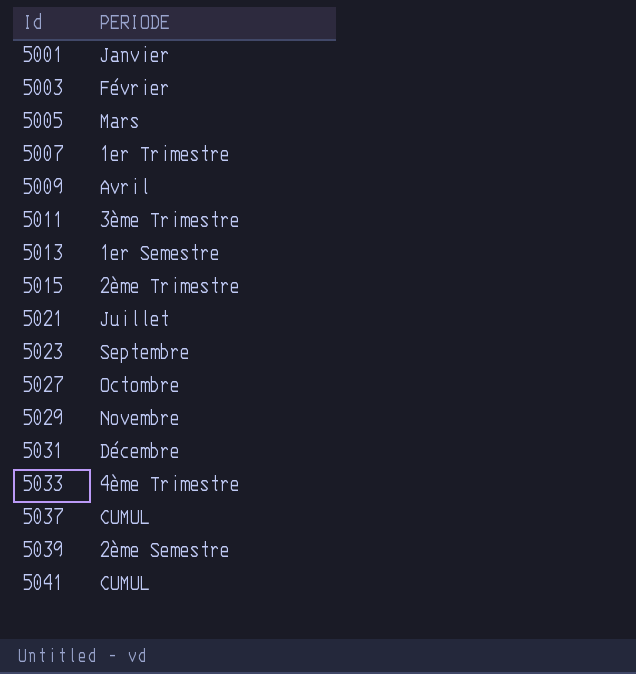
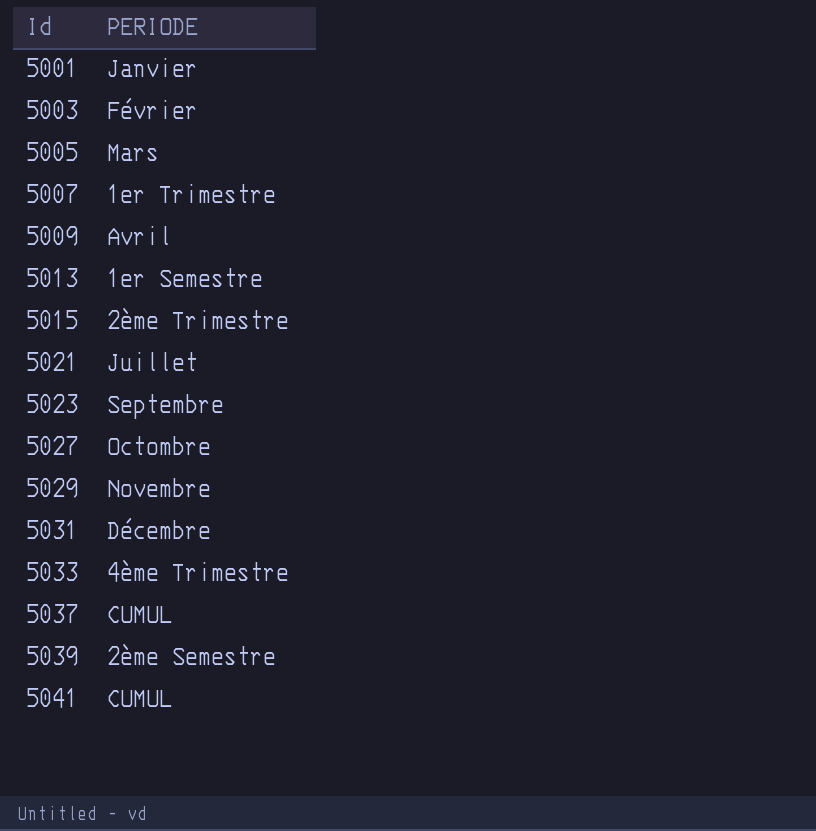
row 5011: 3ème Trimestre -> none

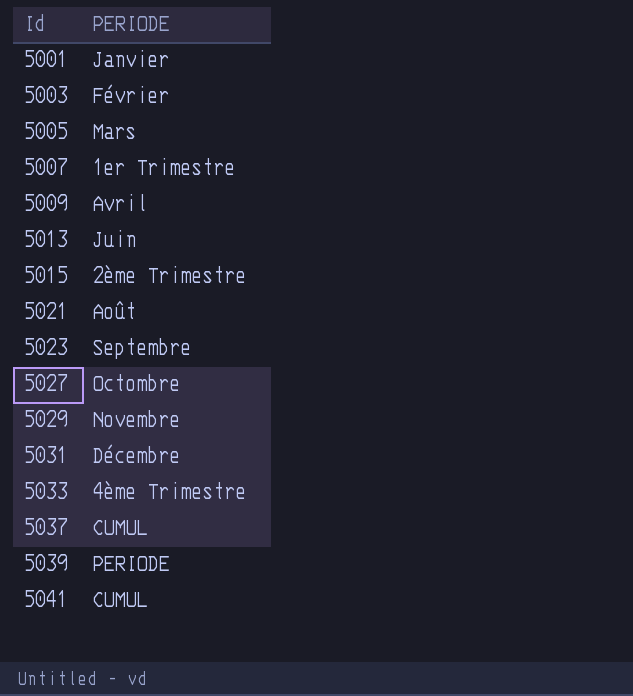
5013 | PERIODE: 1er Semestre -> Juin
5021 | PERIODE: Juillet -> Août
5039 | PERIODE: 2ème Semestre -> PERIODE

